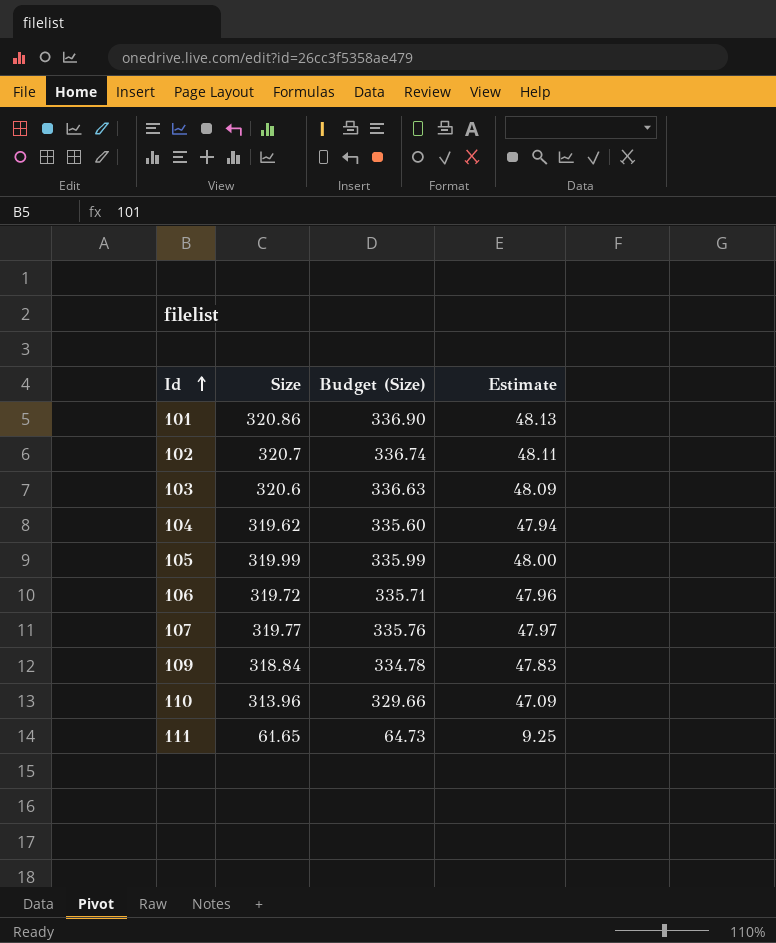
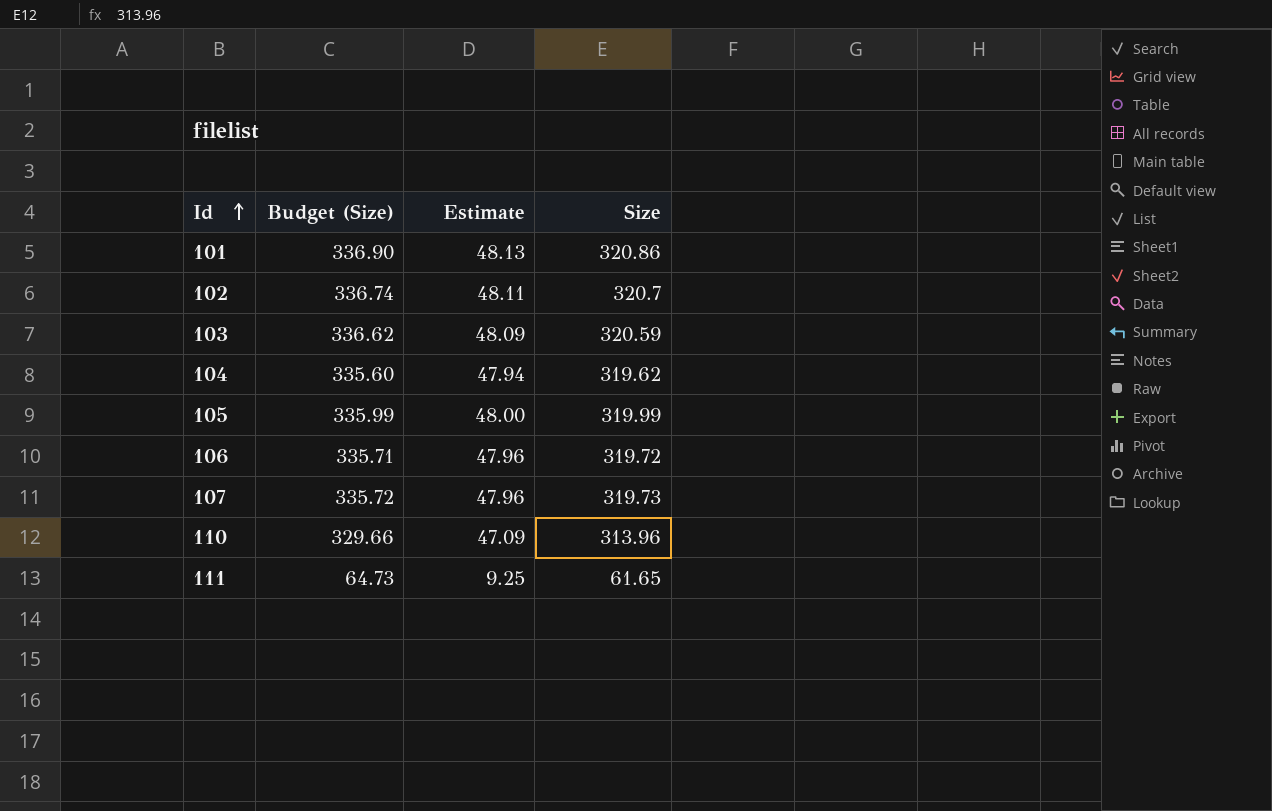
column Size | position: 2 -> 4
row 109: 318.84 | 334.78 | 47.83 -> none
103 | Budget (Size): 336.63 -> 336.62
103 | Size: 320.6 -> 320.59
107 | Budget (Size): 335.76 -> 335.72
107 | Estimate: 47.97 -> 47.96
107 | Size: 319.77 -> 319.73

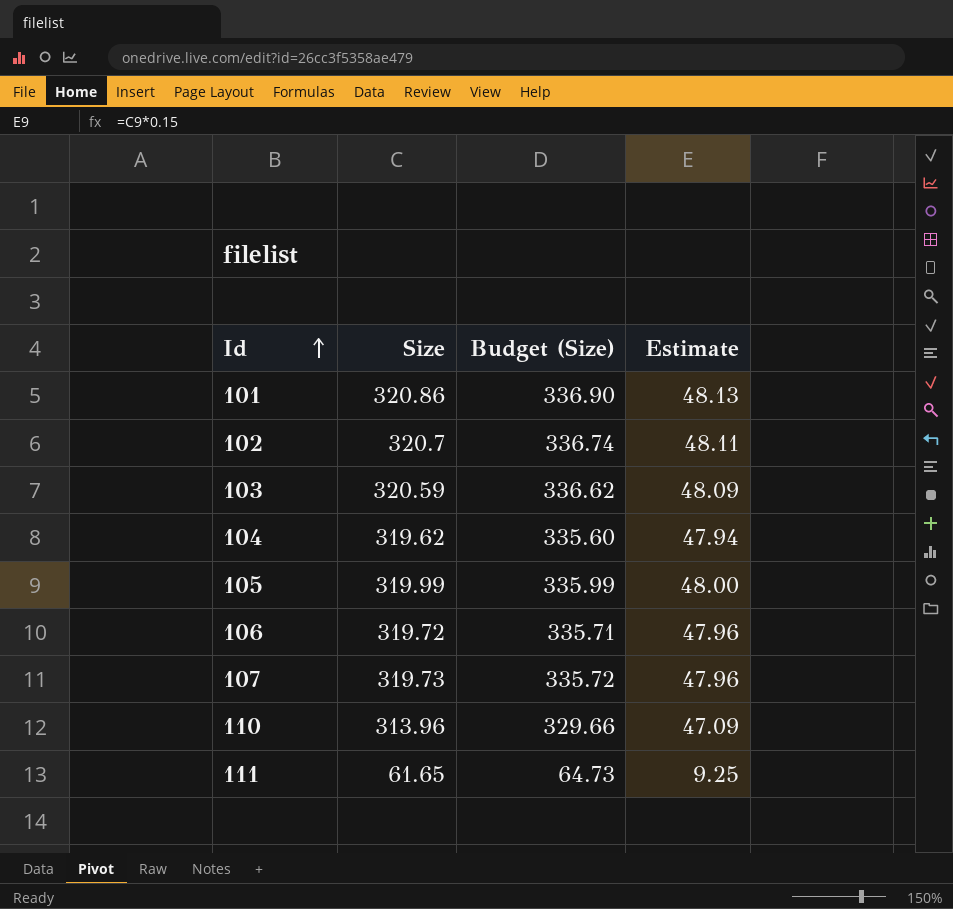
column Size | position: 4 -> 2

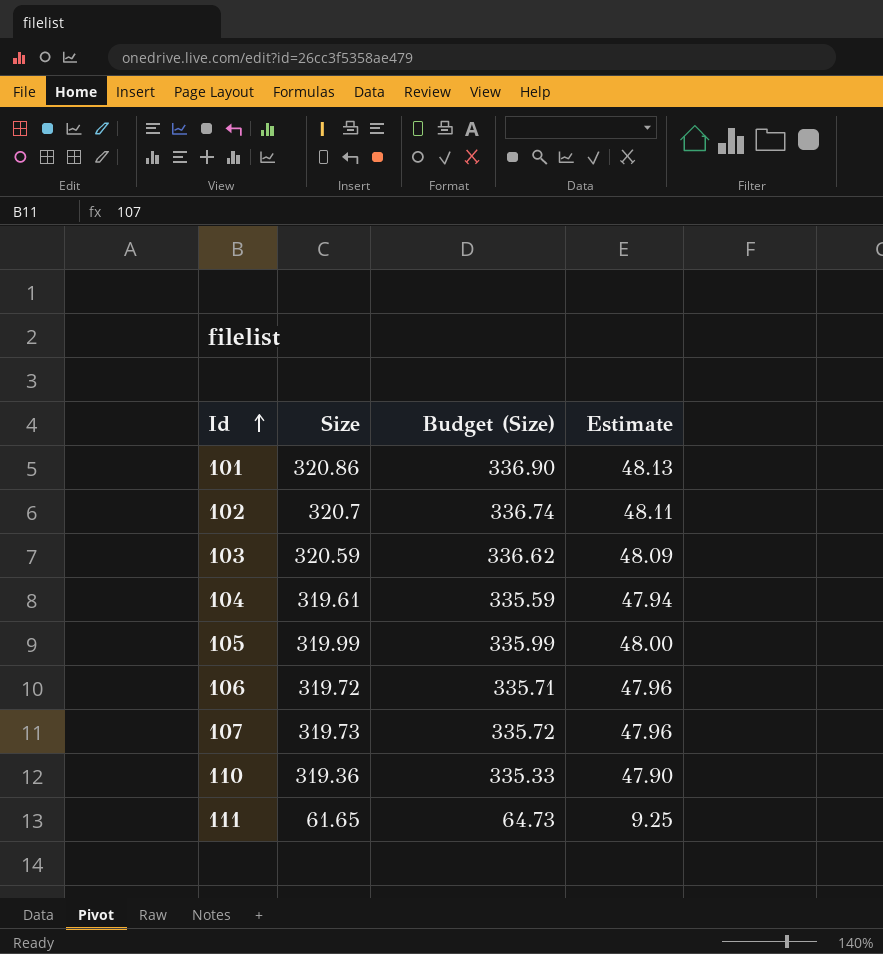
104 | Size: 319.62 -> 319.61
104 | Budget (Size): 335.60 -> 335.59
110 | Size: 313.96 -> 319.36
110 | Budget (Size): 329.66 -> 335.33
110 | Estimate: 47.09 -> 47.90

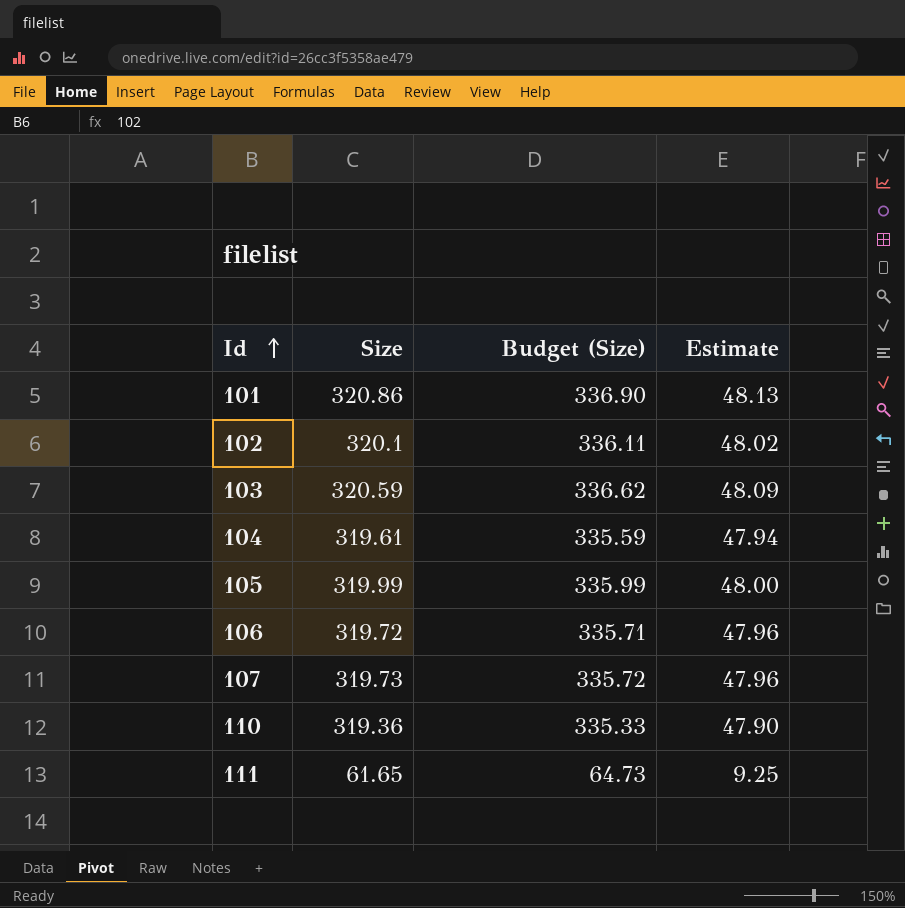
102 | Size: 320.7 -> 320.1
102 | Budget (Size): 336.74 -> 336.11
102 | Estimate: 48.11 -> 48.02

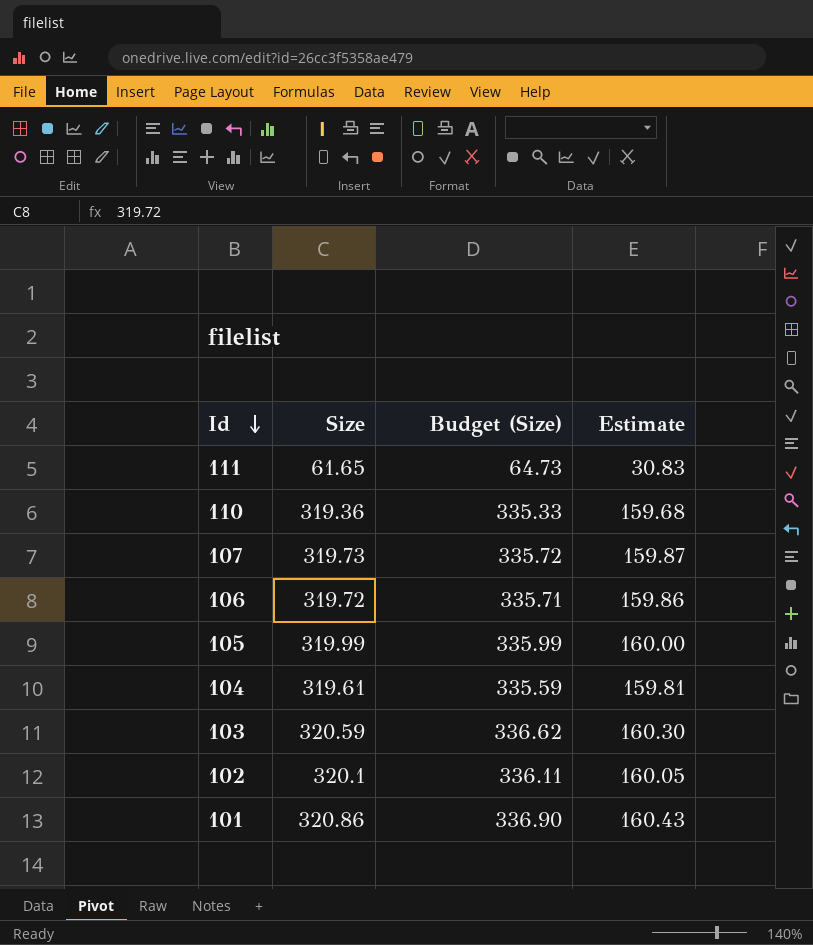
row order: Id ascending -> Id descending
column Estimate | formula: [Size] * 0.15 -> [Size] * 0.5

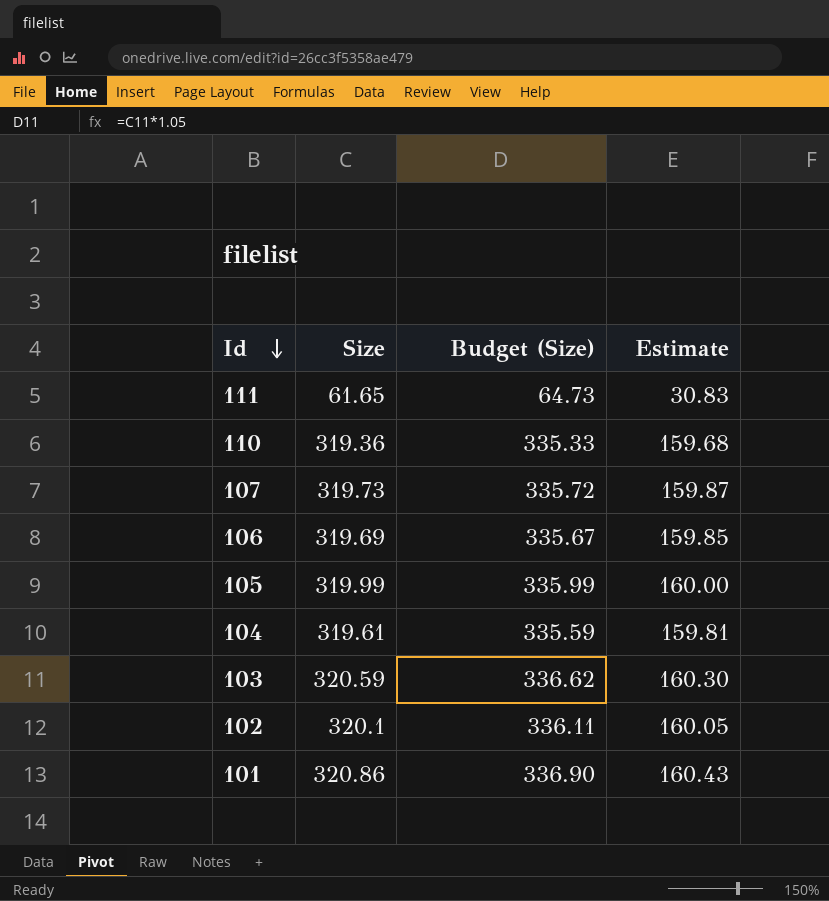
106 | Size: 319.72 -> 319.69
106 | Budget (Size): 335.71 -> 335.67
106 | Estimate: 159.86 -> 159.85

